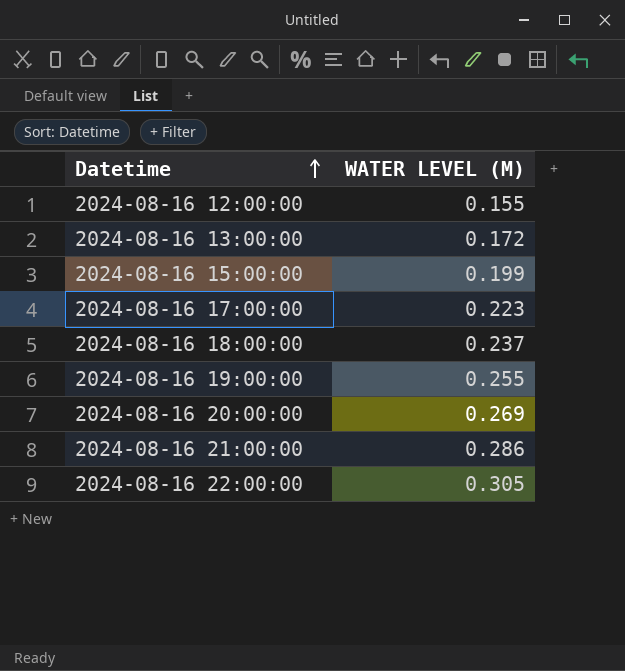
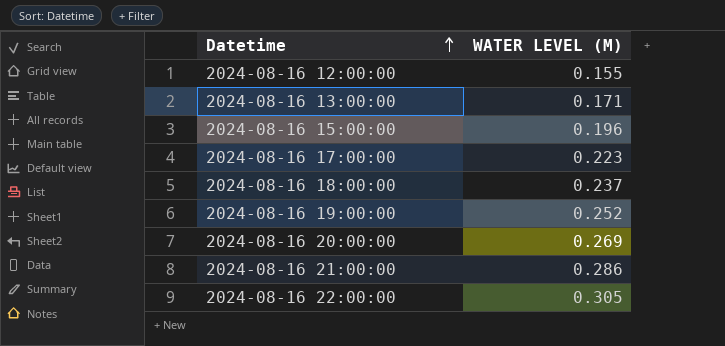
2024-08-16 13:00:00 | WATER LEVEL (M): 0.172 -> 0.171
2024-08-16 15:00:00 | WATER LEVEL (M): 0.199 -> 0.196
2024-08-16 19:00:00 | WATER LEVEL (M): 0.255 -> 0.252

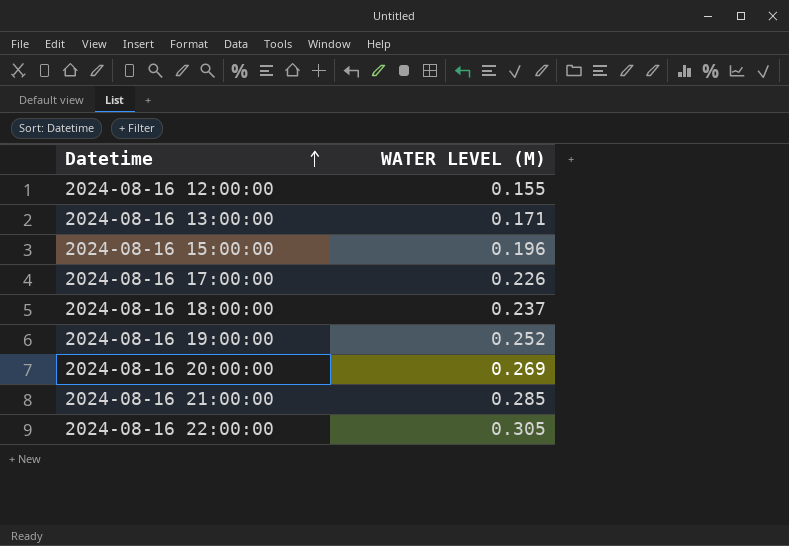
2024-08-16 17:00:00 | WATER LEVEL (M): 0.223 -> 0.226
2024-08-16 21:00:00 | WATER LEVEL (M): 0.286 -> 0.285

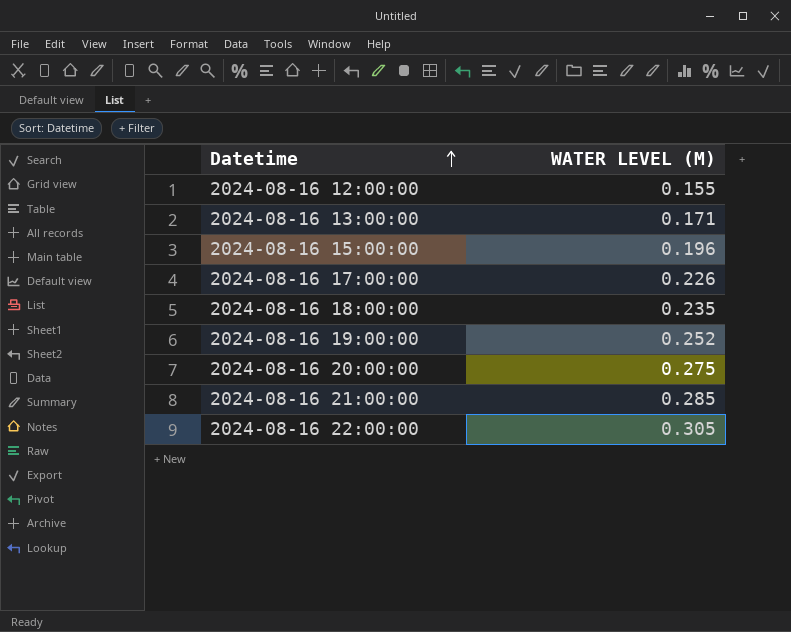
2024-08-16 18:00:00 | WATER LEVEL (M): 0.237 -> 0.235
2024-08-16 20:00:00 | WATER LEVEL (M): 0.269 -> 0.275

